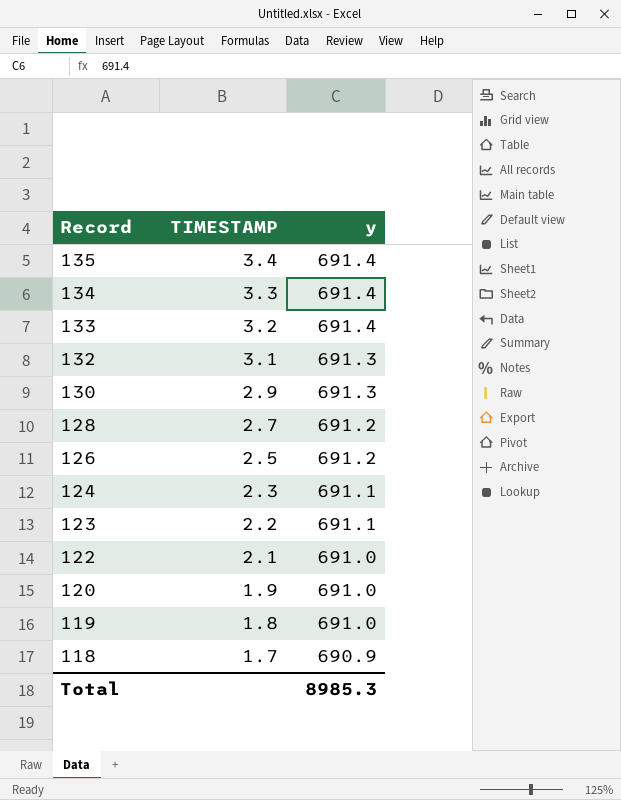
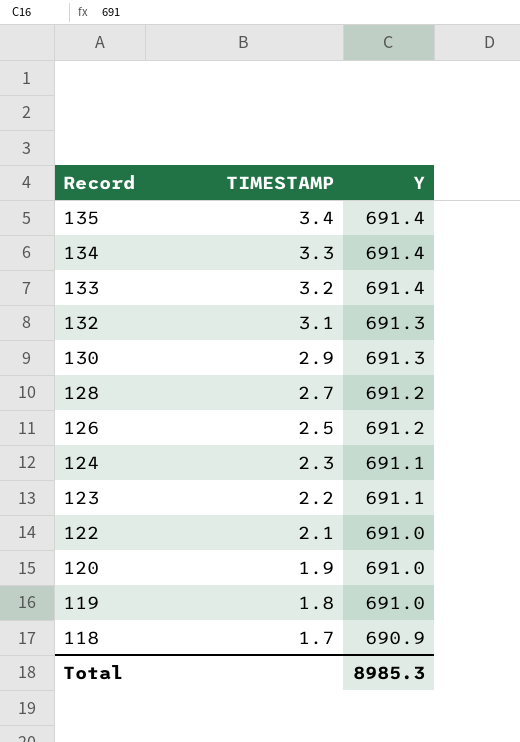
column name: y -> Y

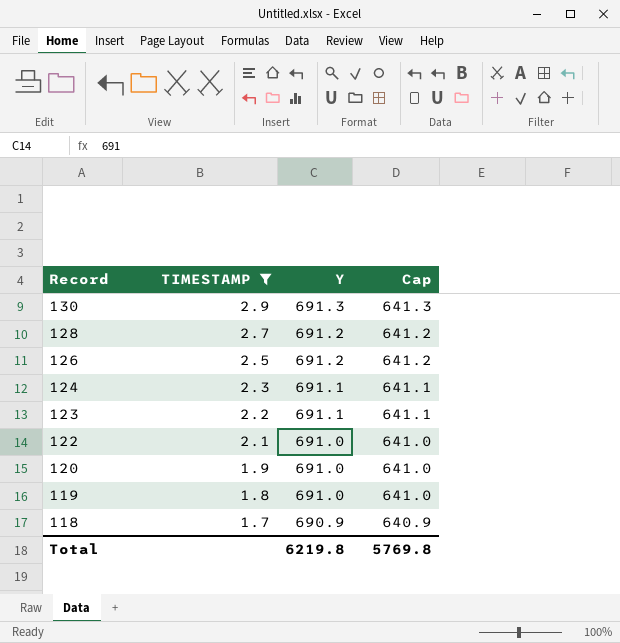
filter: none -> TIMESTAMP <= 2.9
column Cap | formula: none -> [Y] - 50
Total | Y: 8985.3 -> 6219.8

